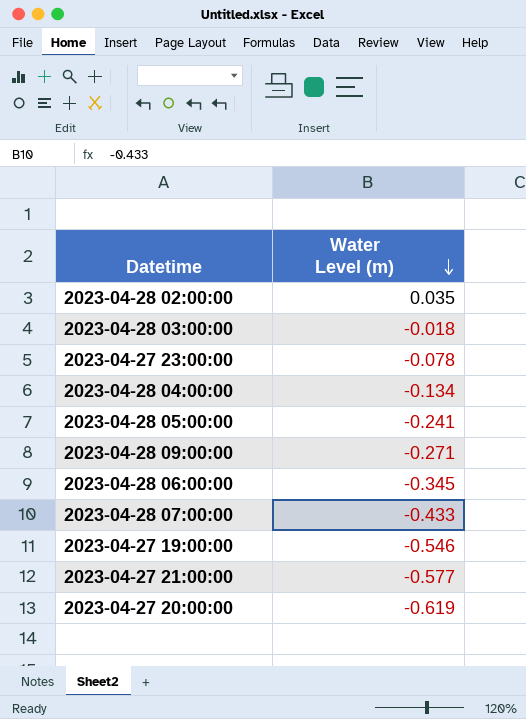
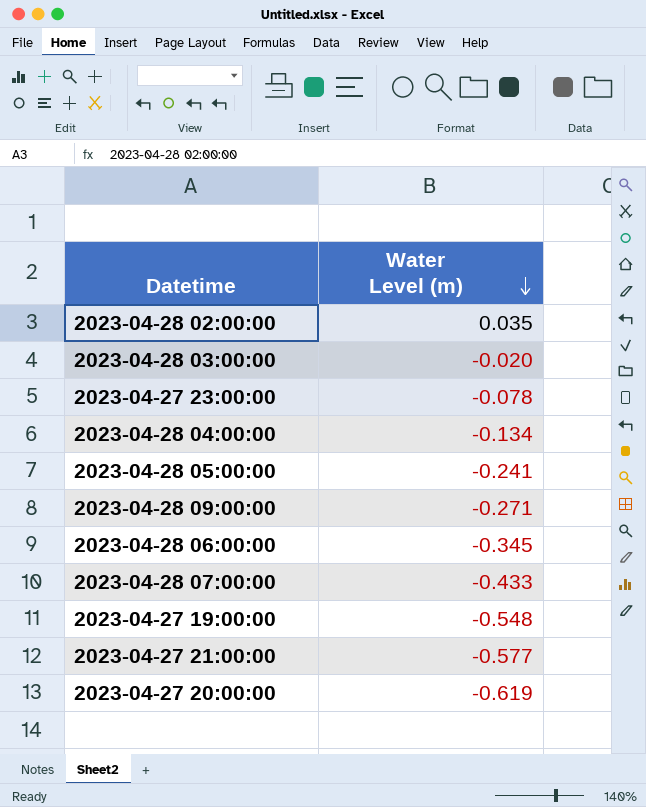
2023-04-28 03:00:00 | Water Level (m): -0.018 -> -0.020
2023-04-27 19:00:00 | Water Level (m): -0.546 -> -0.548

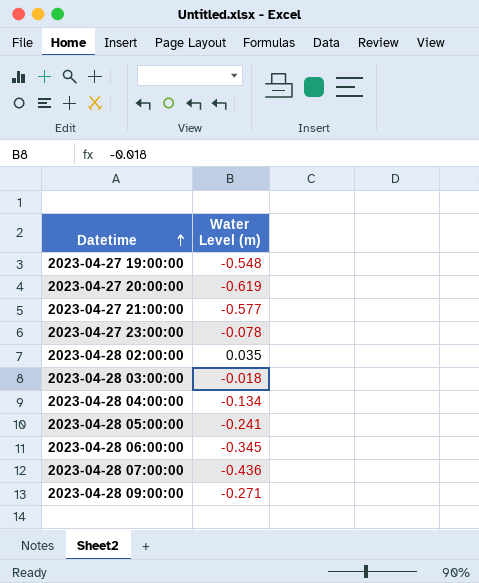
row order: Water Level (m) descending -> Datetime ascending
2023-04-28 03:00:00 | Water Level (m): -0.020 -> -0.018
2023-04-28 07:00:00 | Water Level (m): -0.433 -> -0.436

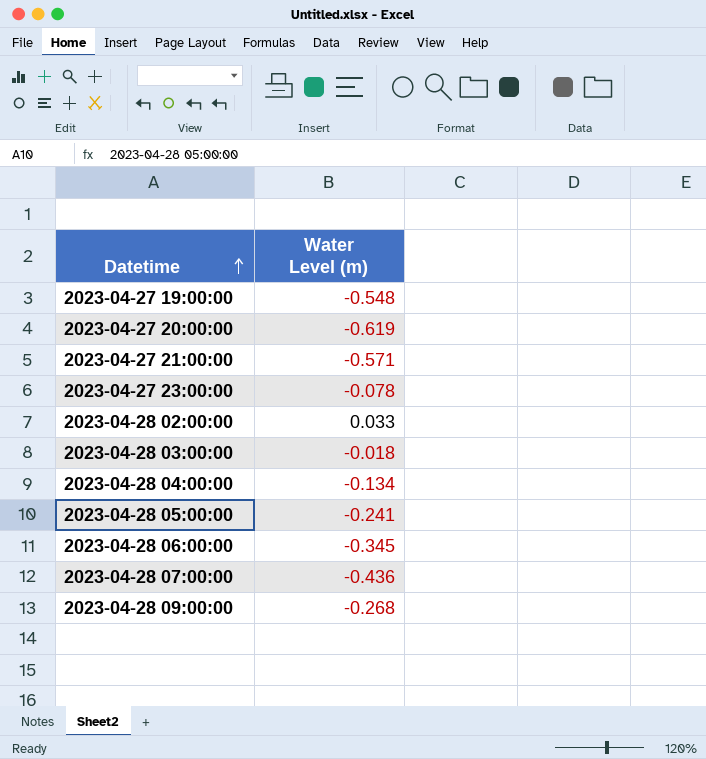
2023-04-27 21:00:00 | Water Level (m): -0.577 -> -0.571
2023-04-28 02:00:00 | Water Level (m): 0.035 -> 0.033
2023-04-28 09:00:00 | Water Level (m): -0.271 -> -0.268

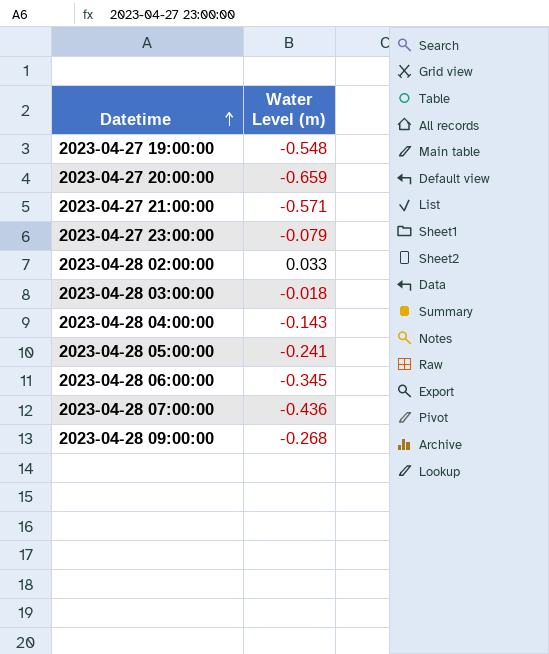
2023-04-27 20:00:00 | Water Level (m): -0.619 -> -0.659
2023-04-27 23:00:00 | Water Level (m): -0.078 -> -0.079
2023-04-28 04:00:00 | Water Level (m): -0.134 -> -0.143

